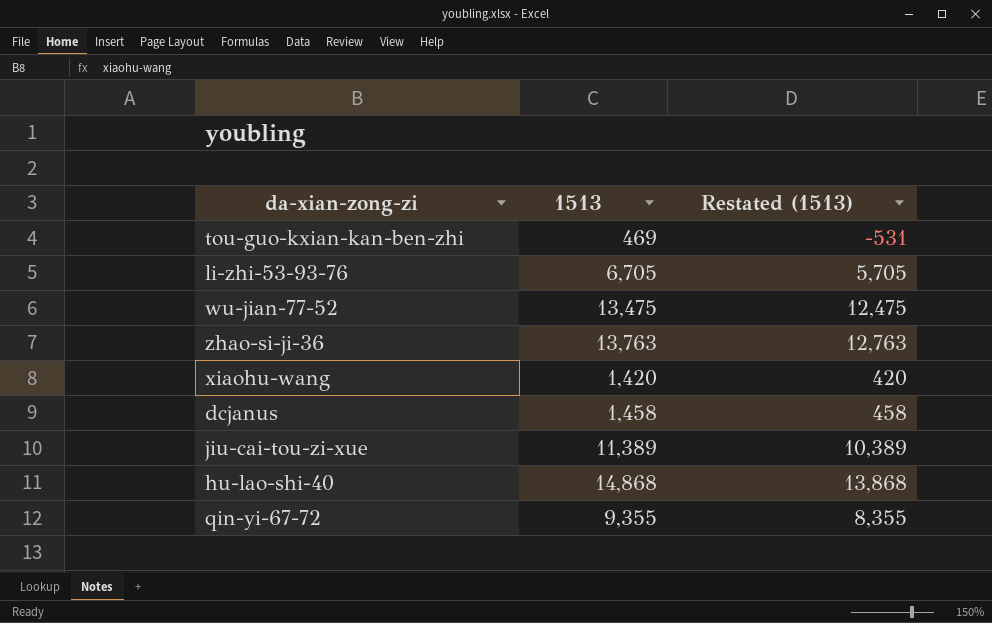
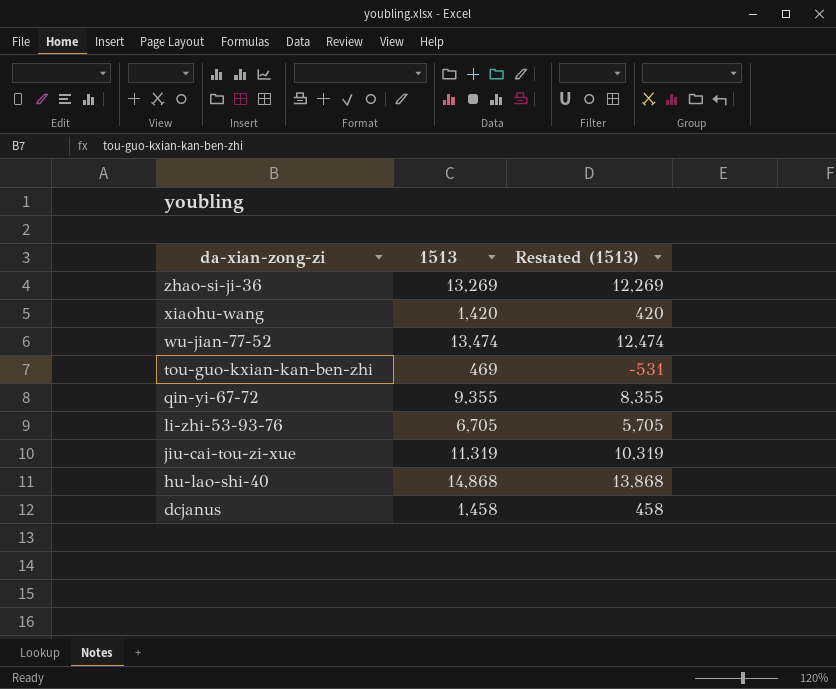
row order: none -> da-xian-zong-zi descending
zhao-si-ji-36 | 1513: 13,763 -> 13,269
zhao-si-ji-36 | Restated (1513): 12,763 -> 12,269
wu-jian-77-52 | 1513: 13,475 -> 13,474
wu-jian-77-52 | Restated (1513): 12,475 -> 12,474
jiu-cai-tou-zi-xue | 1513: 11,389 -> 11,319
jiu-cai-tou-zi-xue | Restated (1513): 10,389 -> 10,319

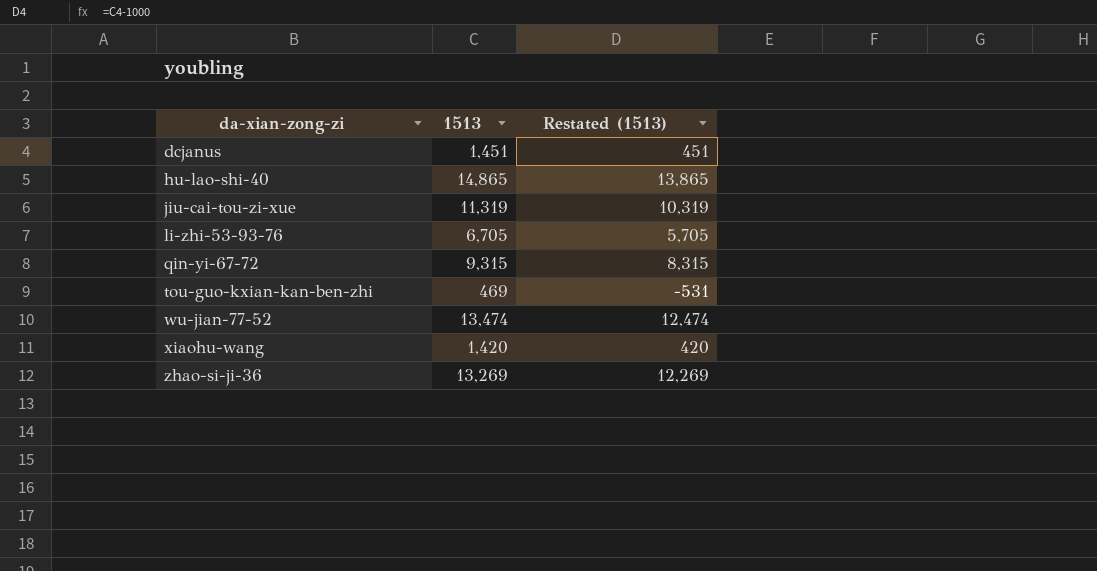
row order: da-xian-zong-zi descending -> da-xian-zong-zi ascending
dcjanus | 1513: 1,458 -> 1,451
dcjanus | Restated (1513): 458 -> 451
hu-lao-shi-40 | 1513: 14,868 -> 14,865
hu-lao-shi-40 | Restated (1513): 13,868 -> 13,865
qin-yi-67-72 | 1513: 9,355 -> 9,315
qin-yi-67-72 | Restated (1513): 8,355 -> 8,315

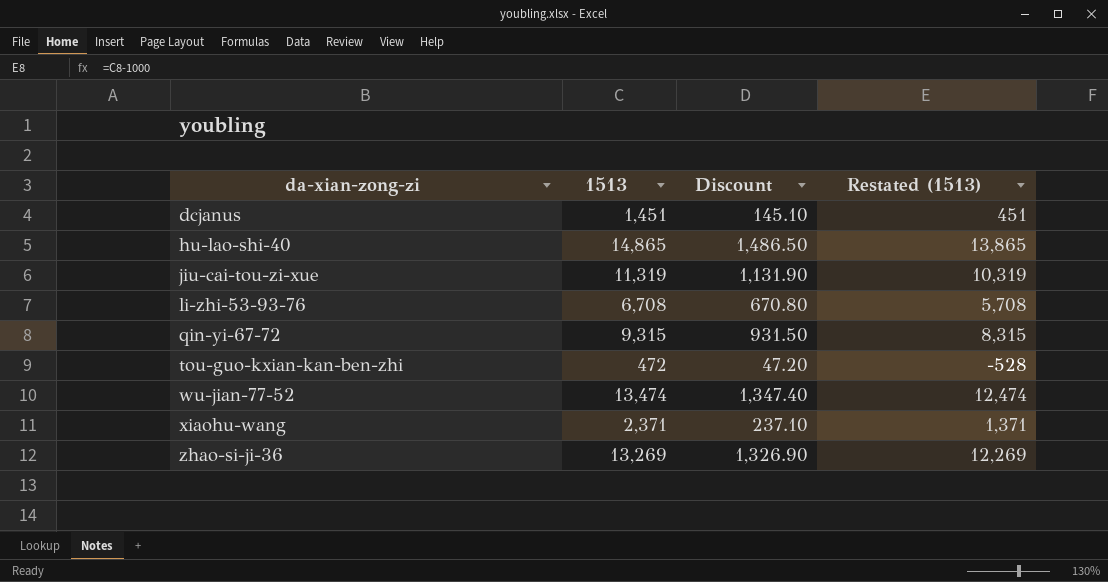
column Discount | formula: none -> [1513] * 0.1
li-zhi-53-93-76 | 1513: 6,705 -> 6,708
li-zhi-53-93-76 | Restated (1513): 5,705 -> 5,708
tou-guo-kxian-kan-ben-zhi | 1513: 469 -> 472
tou-guo-kxian-kan-ben-zhi | Restated (1513): -531 -> -528
xiaohu-wang | 1513: 1,420 -> 2,371
xiaohu-wang | Restated (1513): 420 -> 1,371

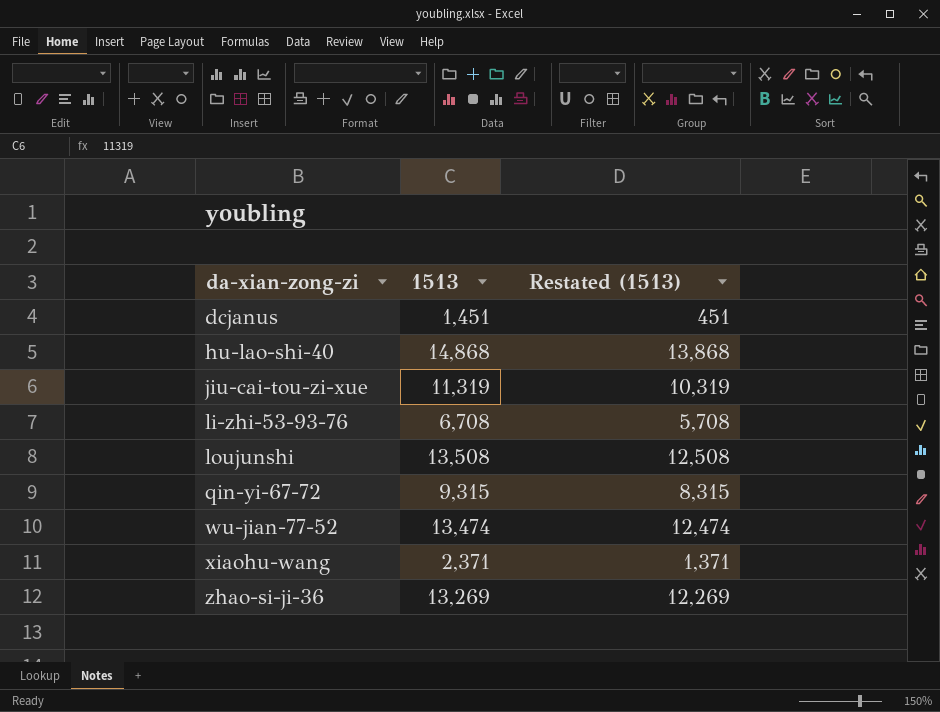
column Discount | formula: [1513] * 0.1 -> none
row tou-guo-kxian-kan-ben-zhi: 472 | 47.20 | -528 -> none
hu-lao-shi-40 | 1513: 14,865 -> 14,868
hu-lao-shi-40 | Restated (1513): 13,865 -> 13,868
row loujunshi: none -> 13,508 | 12,508

